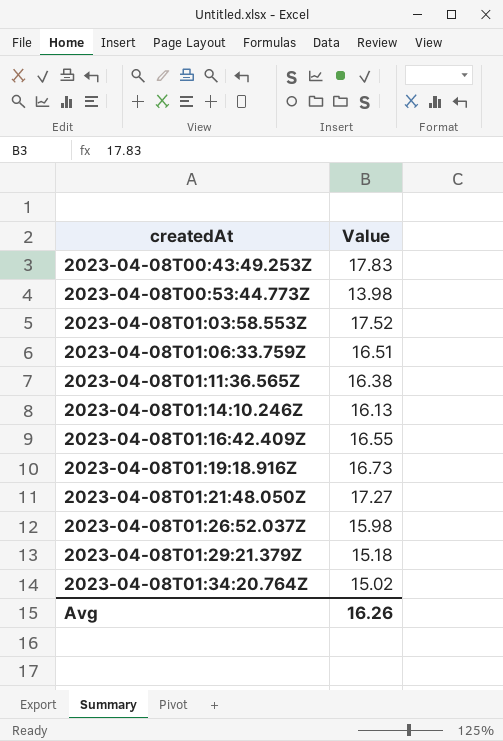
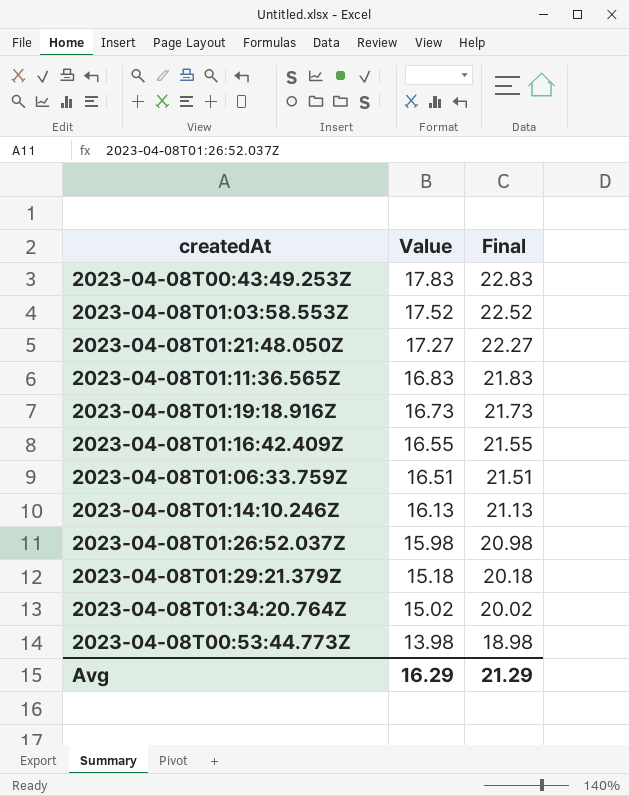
row order: createdAt ascending -> Value descending
column Final | formula: none -> [Value] + 5
2023-04-08T01:11:36.565Z | Value: 16.38 -> 16.83
Avg | Value: 16.26 -> 16.29

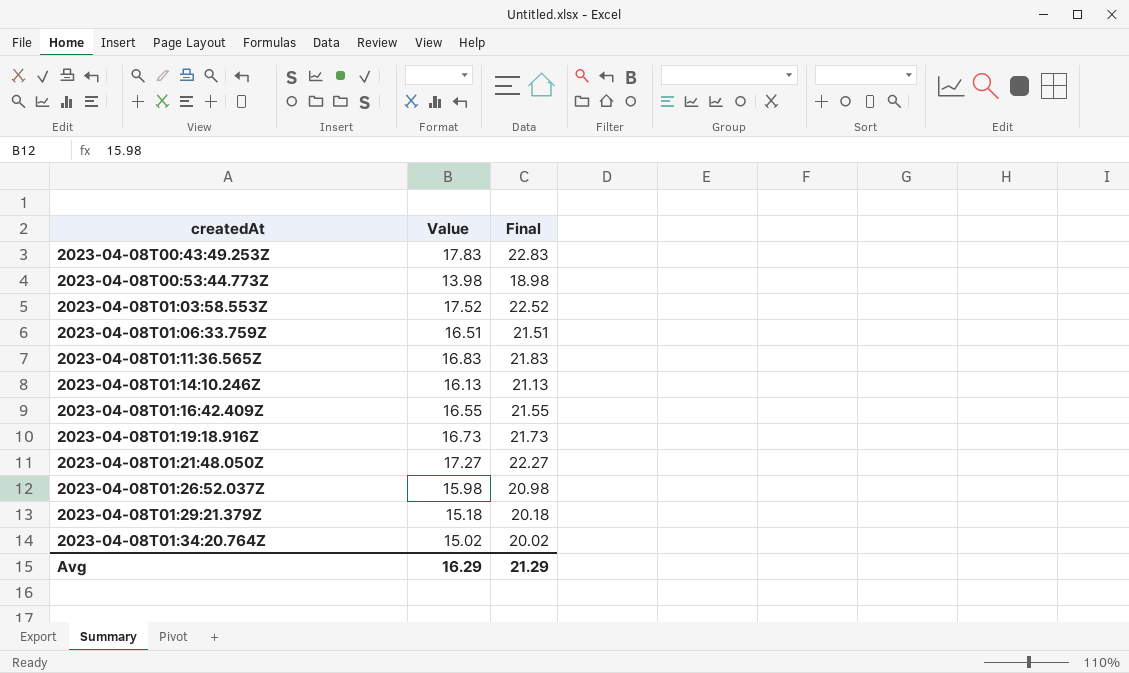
row order: Value descending -> createdAt ascending

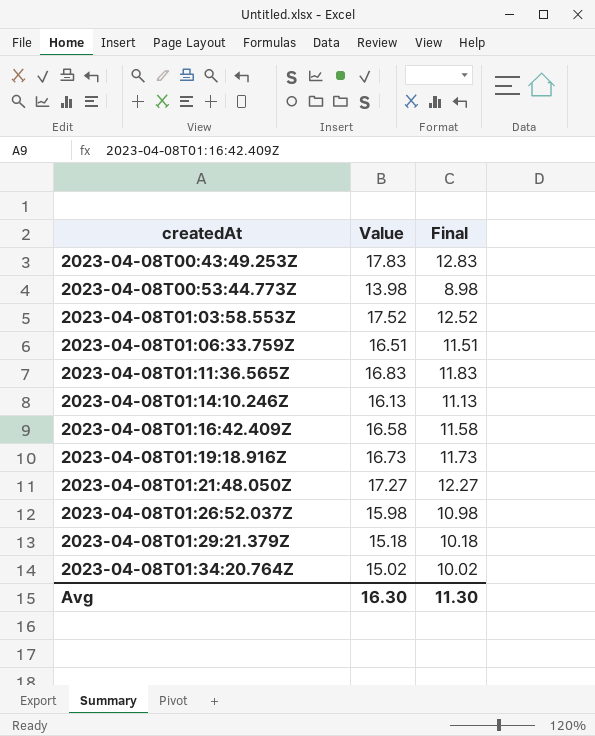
column Final | formula: [Value] + 5 -> [Value] - 5
2023-04-08T01:16:42.409Z | Value: 16.55 -> 16.58
Avg | Value: 16.29 -> 16.30
Avg | Final: 21.29 -> 11.30

